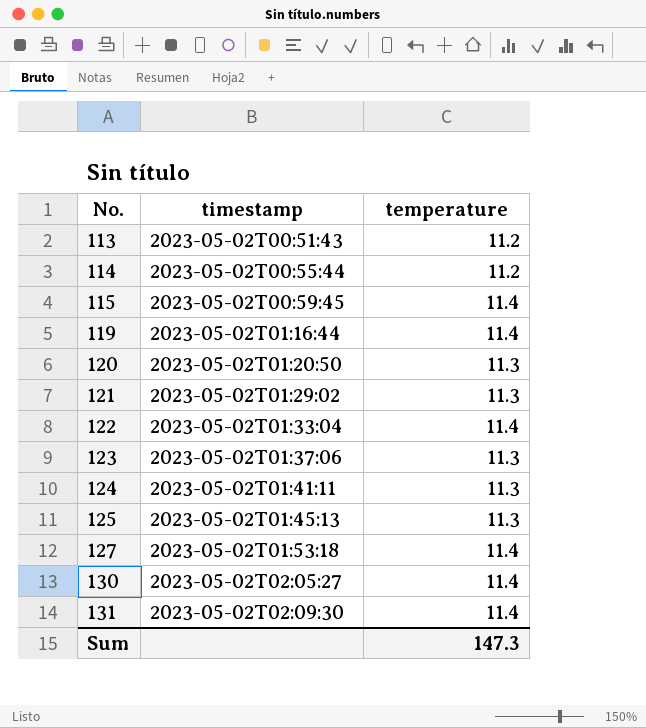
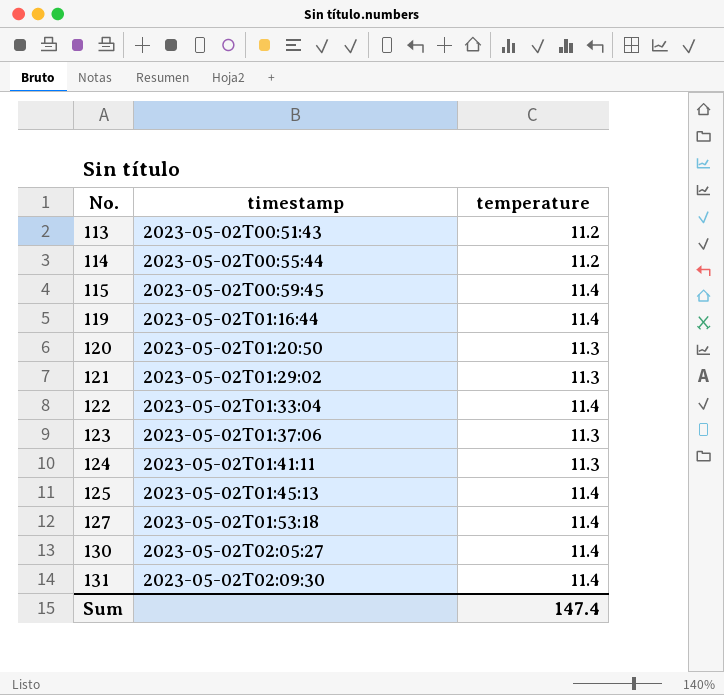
125 | temperature: 11.3 -> 11.4
Sum | temperature: 147.3 -> 147.4

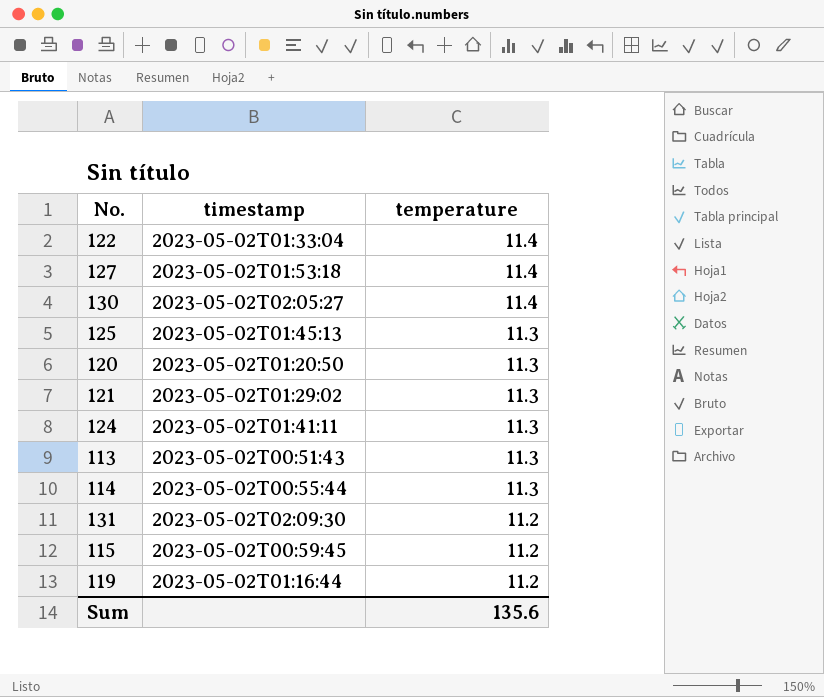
row order: No. ascending -> temperature descending
row 123: 2023-05-02T01:37:06 | 11.3 -> none
125 | temperature: 11.4 -> 11.3
113 | temperature: 11.2 -> 11.3
114 | temperature: 11.2 -> 11.3
131 | temperature: 11.4 -> 11.2
115 | temperature: 11.4 -> 11.2
119 | temperature: 11.4 -> 11.2
Sum | temperature: 147.4 -> 135.6

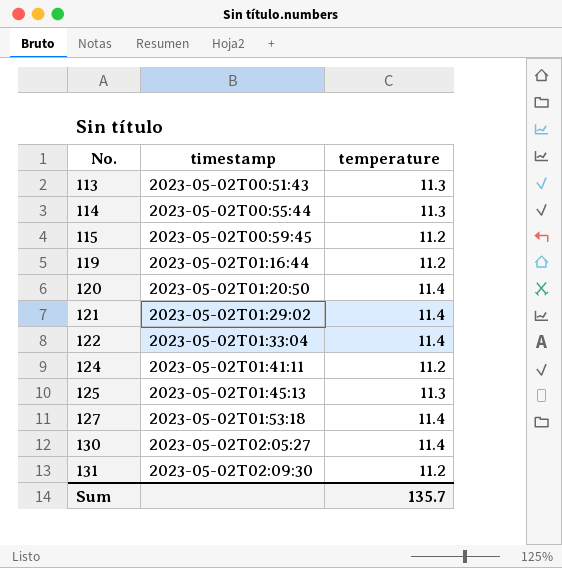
row order: temperature descending -> No. ascending
120 | temperature: 11.3 -> 11.4
121 | temperature: 11.3 -> 11.4
124 | temperature: 11.3 -> 11.2
Sum | temperature: 135.6 -> 135.7

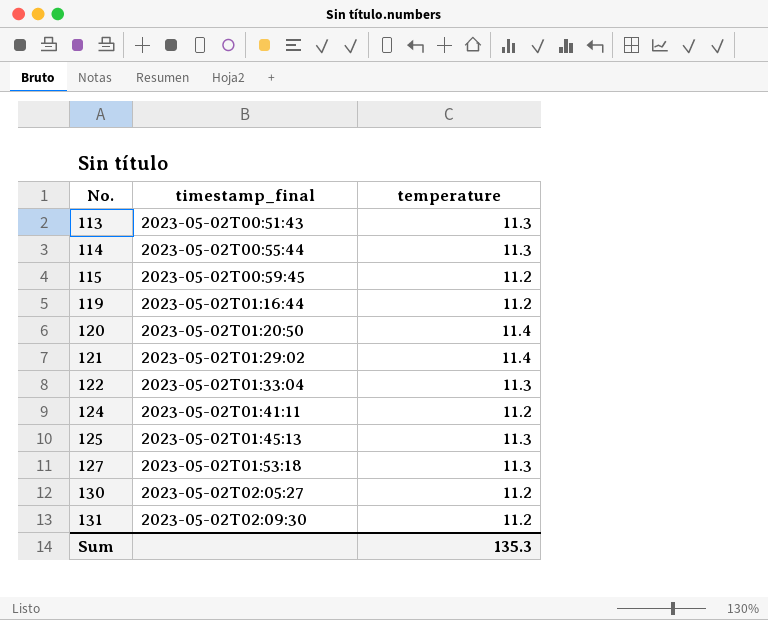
column name: timestamp -> timestamp_final
122 | temperature: 11.4 -> 11.3
127 | temperature: 11.4 -> 11.3
130 | temperature: 11.4 -> 11.2
Sum | temperature: 135.7 -> 135.3

